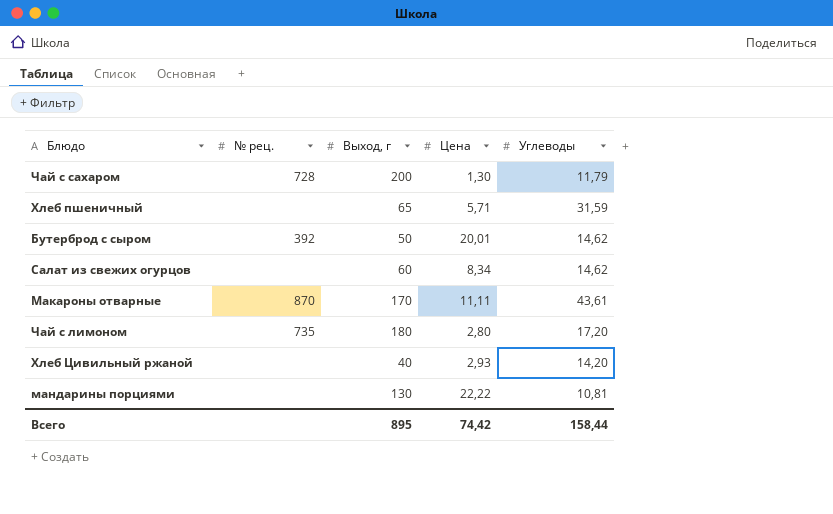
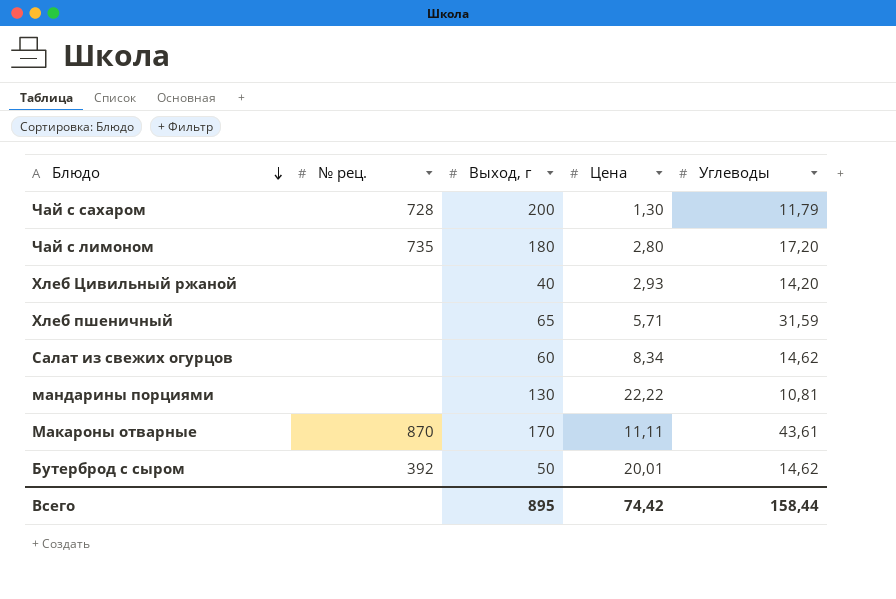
row order: none -> Блюдо descending

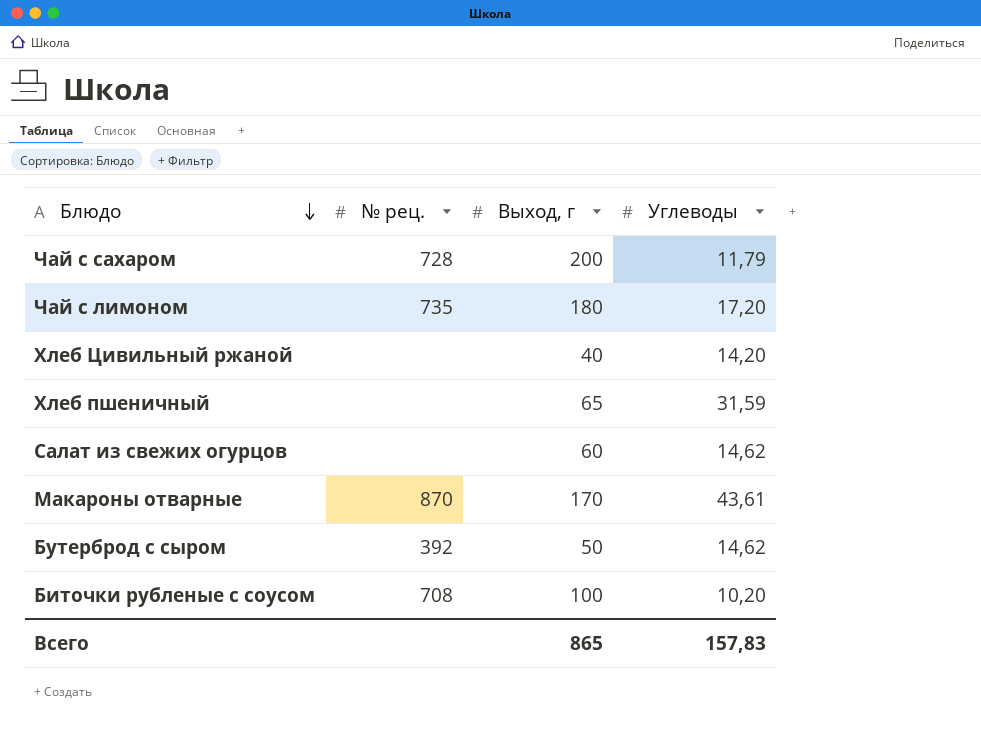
column Цена | position: 4 -> none
row мандарины порциями: none | 130 | 22,22 | 10,81 -> none
row Биточки рубленые с соусом: none -> 708 | 100 | 10,20
Всего | Выход, г: 895 -> 865
Всего | Углеводы: 158,44 -> 157,83

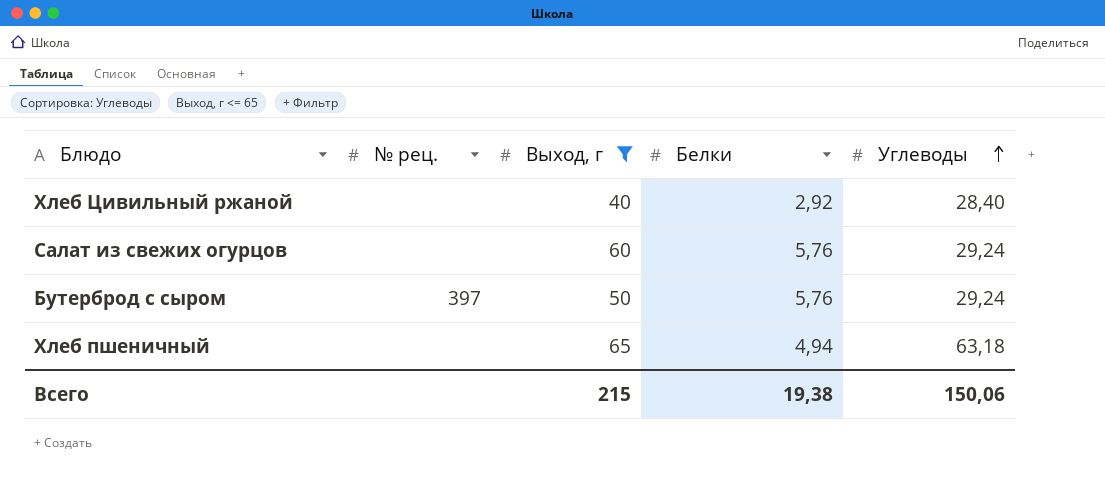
filter: none -> Выход, г <= 65
row order: Блюдо descending -> Углеводы ascending
column Белки | position: none -> 4
Хлеб Цивильный ржаной | Углеводы: 14,20 -> 28,40
Салат из свежих огурцов | Углеводы: 14,62 -> 29,24
Бутерброд с сыром | № рец.: 392 -> 397
Бутерброд с сыром | Углеводы: 14,62 -> 29,24
Хлеб пшеничный | Углеводы: 31,59 -> 63,18
Всего | Выход, г: 865 -> 215
Всего | Углеводы: 157,83 -> 150,06

